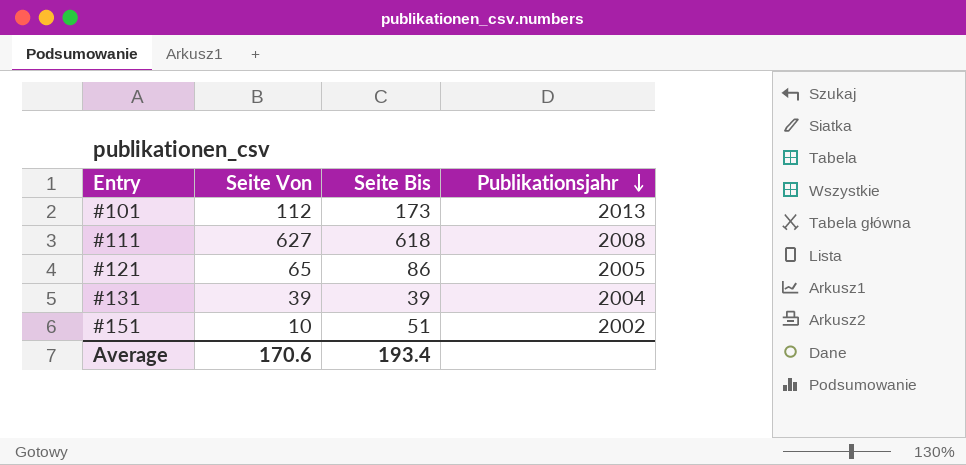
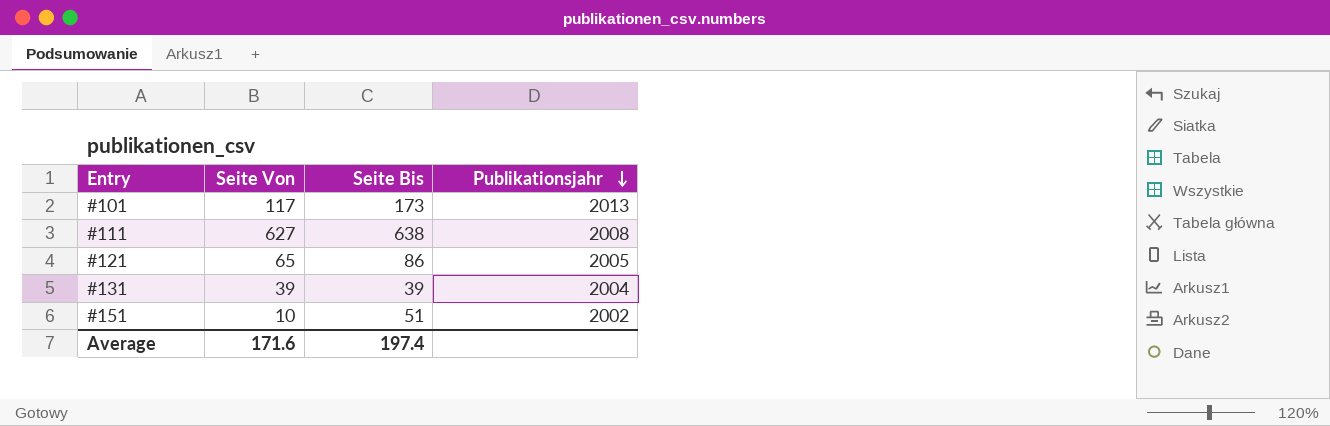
#101 | Seite Von: 112 -> 117
#111 | Seite Bis: 618 -> 638
Average | Seite Von: 170.6 -> 171.6
Average | Seite Bis: 193.4 -> 197.4

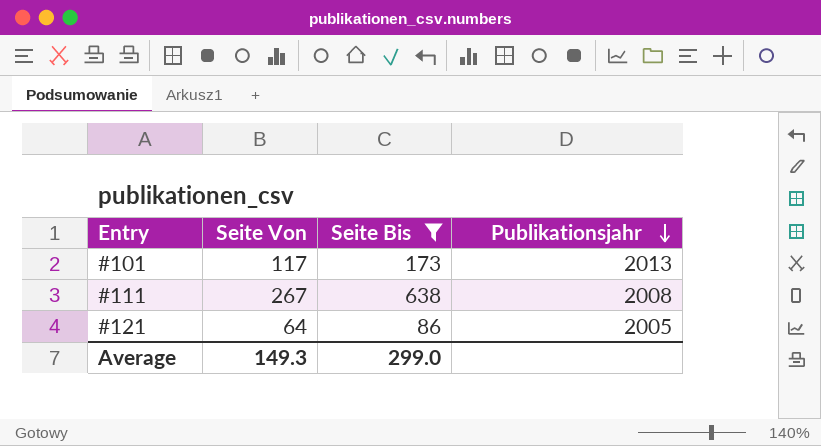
filter: none -> Seite Bis >= 86
#111 | Seite Von: 627 -> 267
#121 | Seite Von: 65 -> 64
Average | Seite Von: 171.6 -> 149.3
Average | Seite Bis: 197.4 -> 299.0

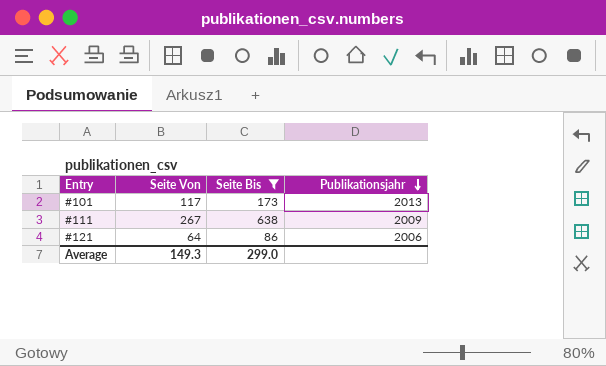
#111 | Publikationsjahr: 2008 -> 2009
#121 | Publikationsjahr: 2005 -> 2006

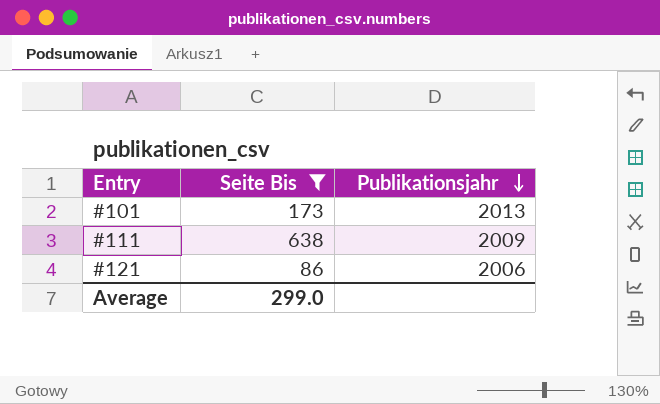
column Seite Von | position: 2 -> none

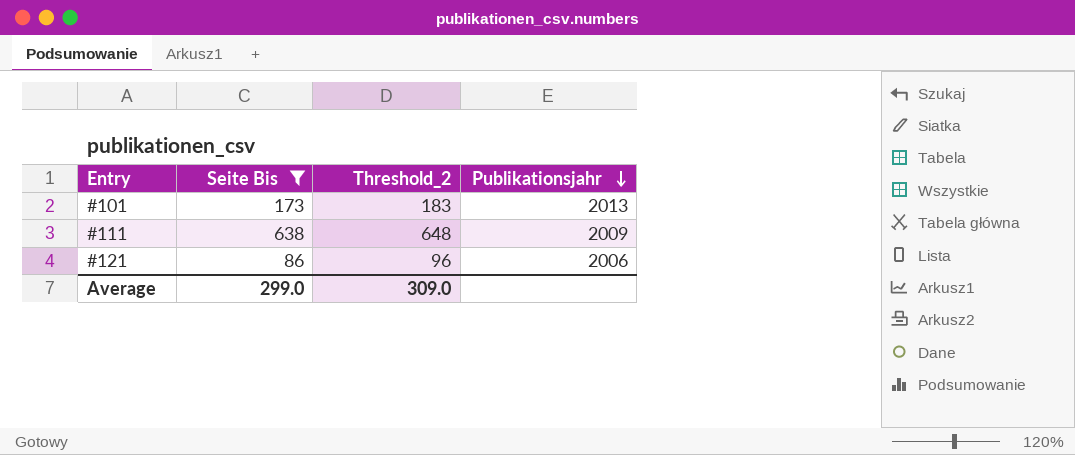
column Threshold_2 | formula: none -> [Seite Bis] + 10

